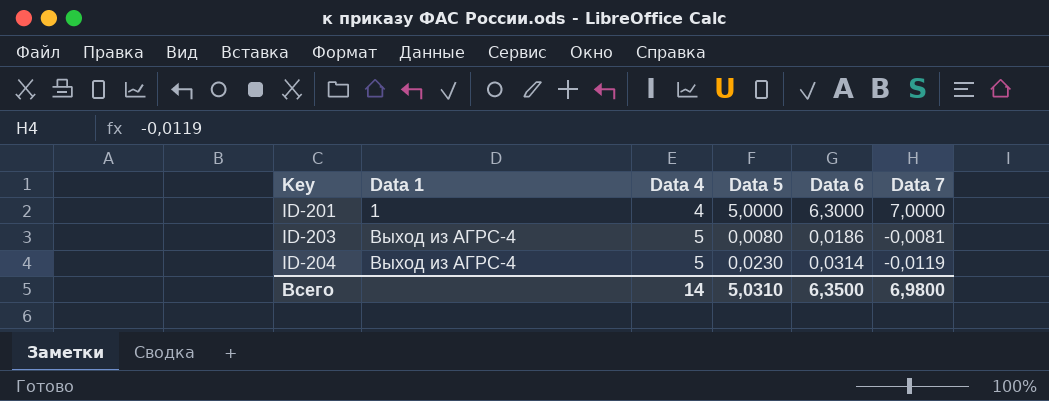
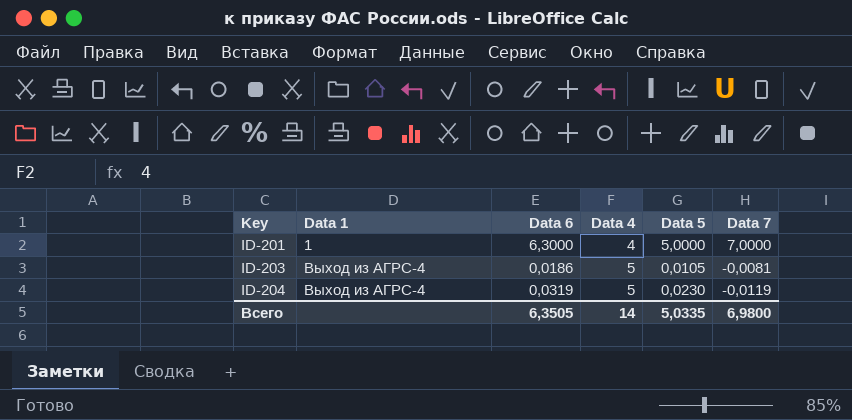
column Data 6 | position: 5 -> 3
ID-203 | Data 5: 0,0080 -> 0,0105
ID-204 | Data 6: 0,0314 -> 0,0319
Всего | Data 6: 6,3500 -> 6,3505
Всего | Data 5: 5,0310 -> 5,0335

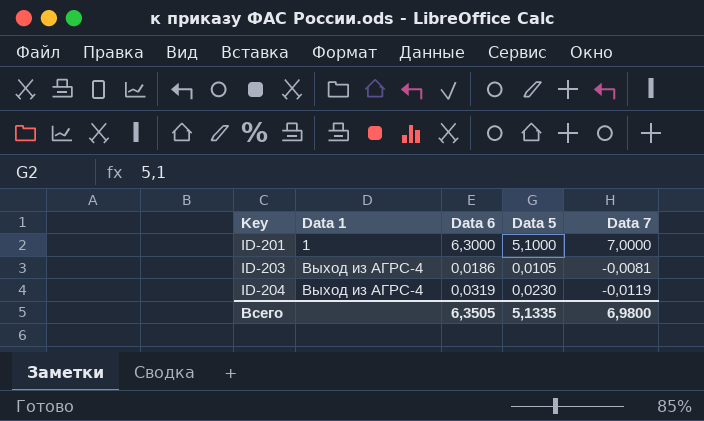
column Data 4 | position: 4 -> none
ID-201 | Data 5: 5,0000 -> 5,1000
Всего | Data 5: 5,0335 -> 5,1335

